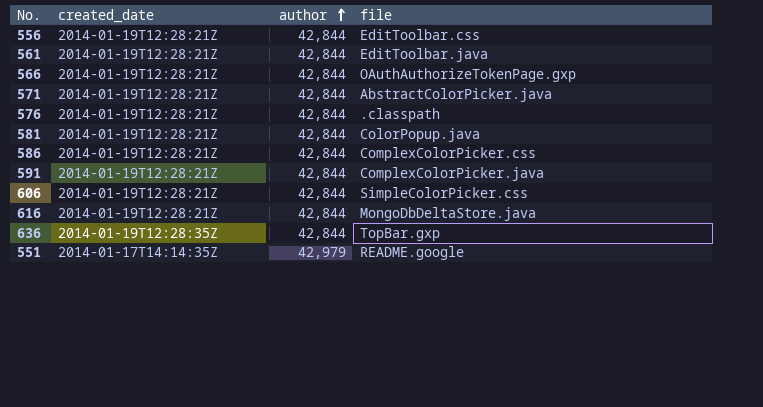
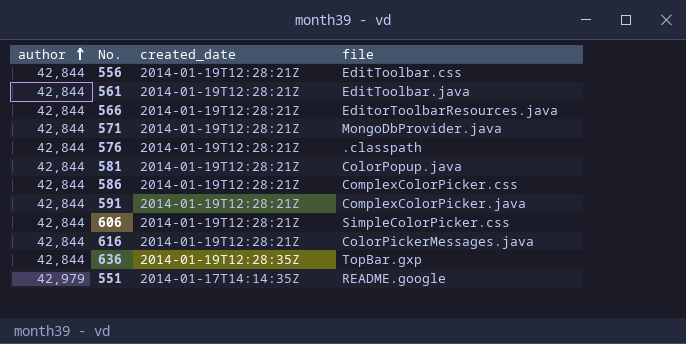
column author | position: 3 -> 1
566 | file: OAuthAuthorizeTokenPage.gxp -> EditorToolbarResources.java
571 | file: AbstractColorPicker.java -> MongoDbProvider.java
616 | file: MongoDbDeltaStore.java -> ColorPickerMessages.java

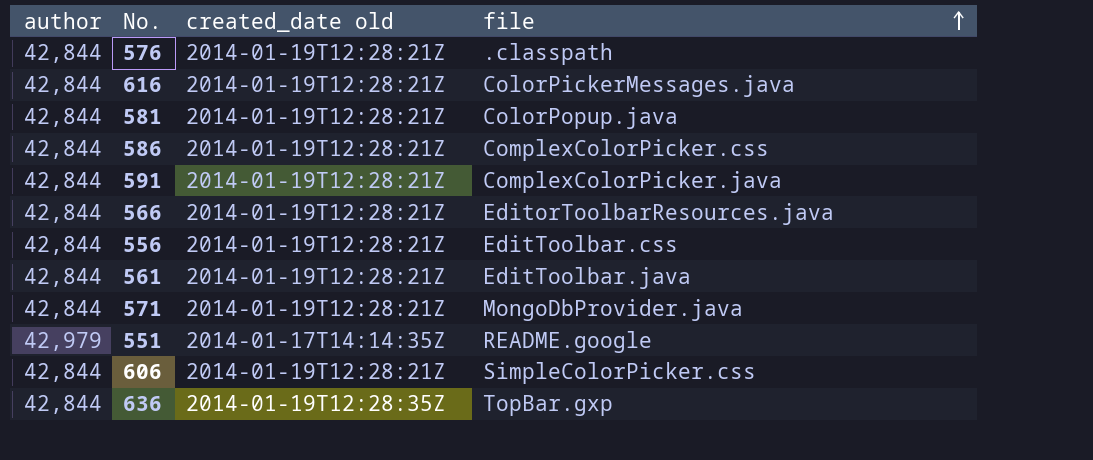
row order: author ascending -> file ascending
column name: created_date -> created_date old

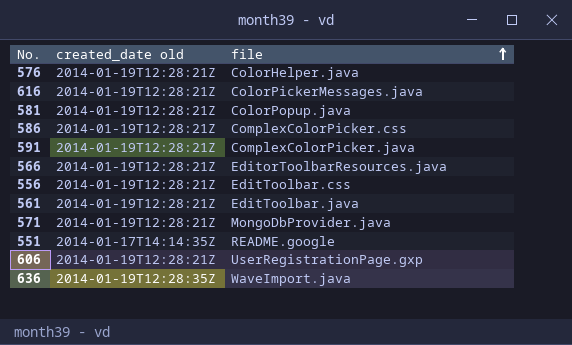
column author | position: 1 -> none
576 | file: .classpath -> ColorHelper.java
606 | file: SimpleColorPicker.css -> UserRegistrationPage.gxp
636 | file: TopBar.gxp -> WaveImport.java

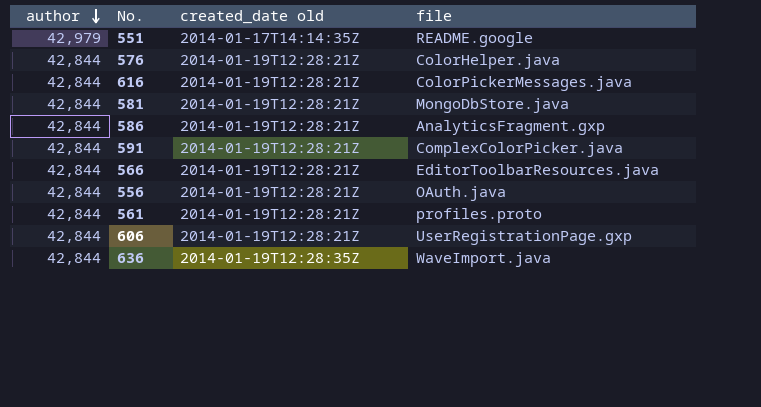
row order: file ascending -> author descending
column author | position: none -> 1
row 571: 2014-01-19T12:28:21Z | MongoDbProvider.java -> none
581 | file: ColorPopup.java -> MongoDbStore.java
586 | file: ComplexColorPicker.css -> AnalyticsFragment.gxp
556 | file: EditToolbar.css -> OAuth.java
561 | file: EditToolbar.java -> profiles.proto

